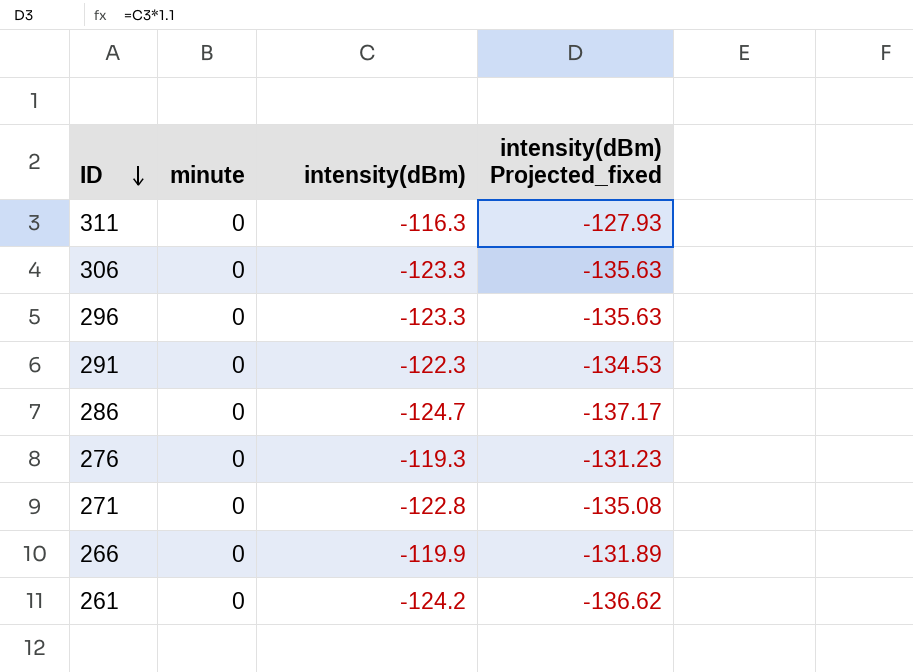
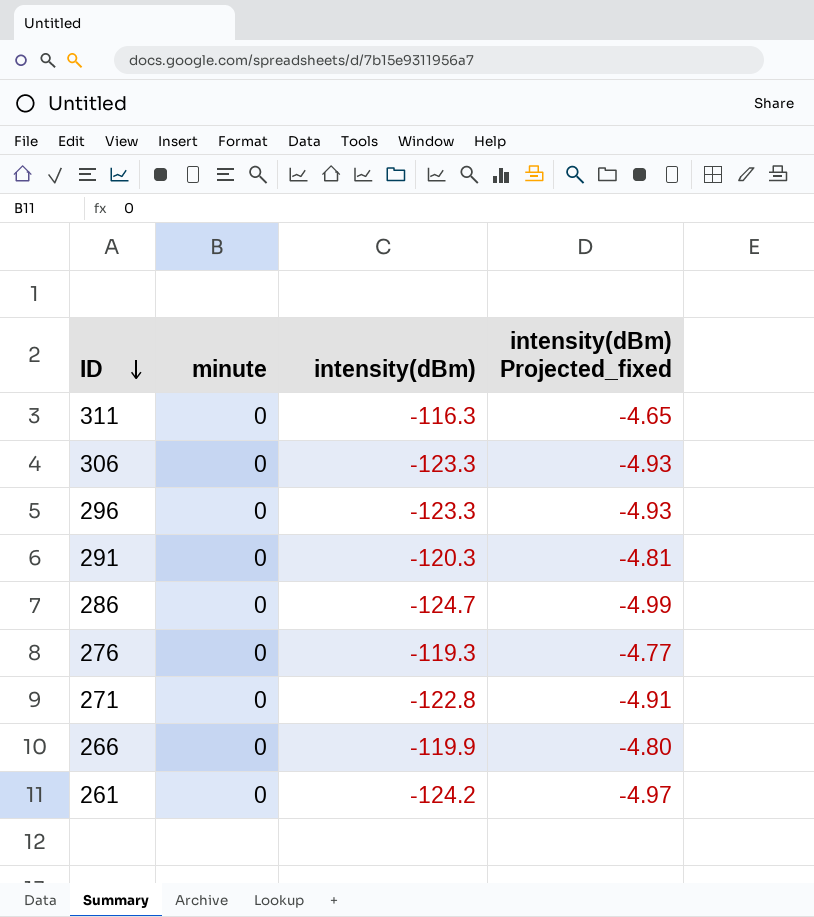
column intensity(dBm) Projected_fixed | formula: [intensity(dBm)] * 1.1 -> [intensity(dBm)] * 0.04
291 | intensity(dBm): -122.3 -> -120.3

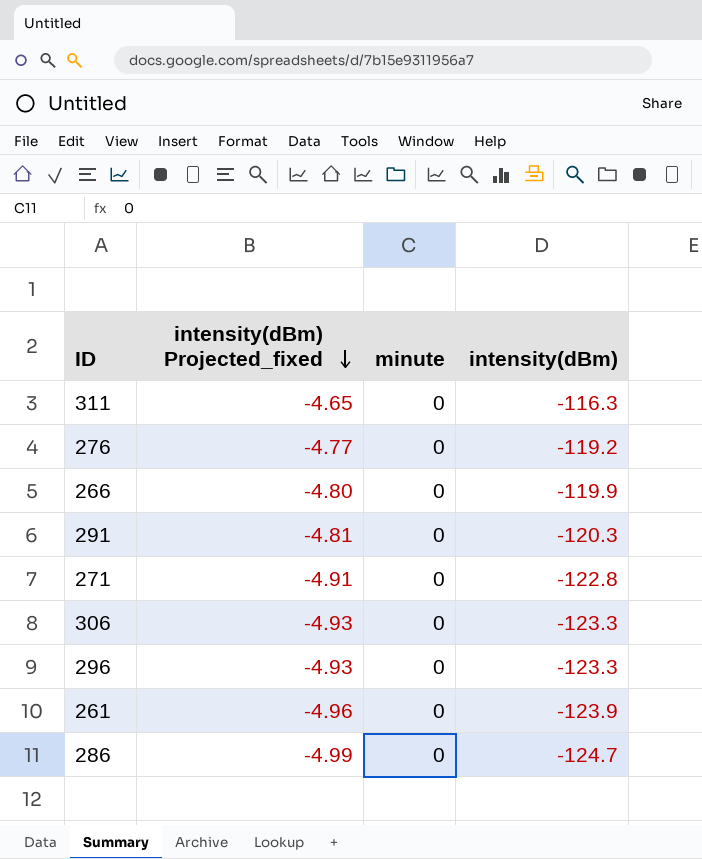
row order: ID descending -> intensity(dBm) Projected_fixed descending
column intensity(dBm) Projected_fixed | position: 4 -> 2
276 | intensity(dBm): -119.3 -> -119.2
261 | intensity(dBm) Projected_fixed: -4.97 -> -4.96
261 | intensity(dBm): -124.2 -> -123.9

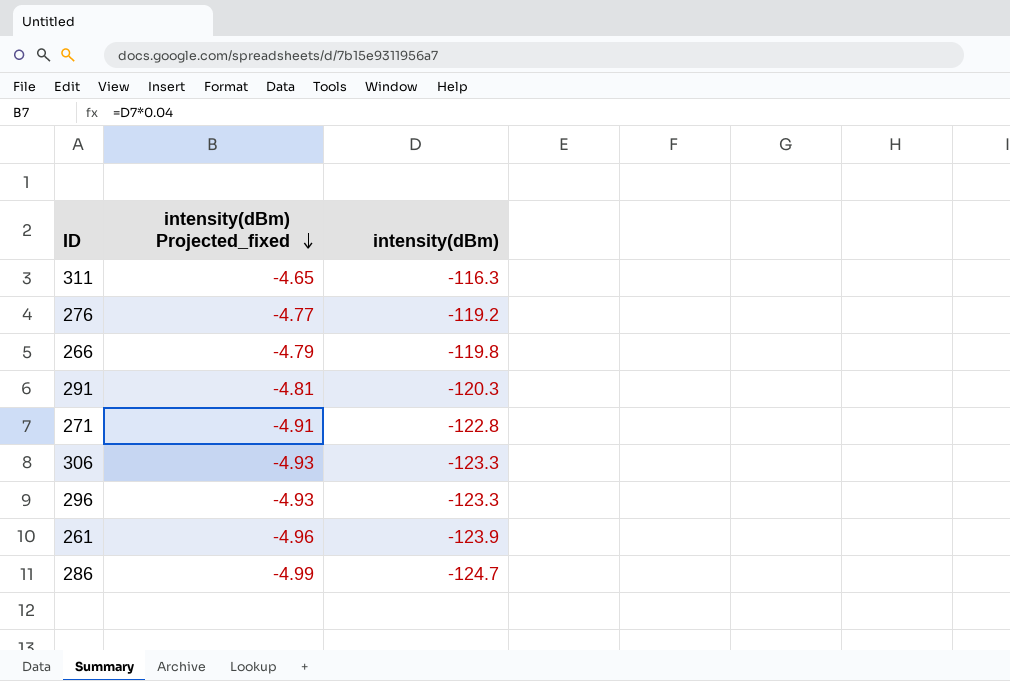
column minute | position: 3 -> none
266 | intensity(dBm) Projected_fixed: -4.80 -> -4.79
266 | intensity(dBm): -119.9 -> -119.8

